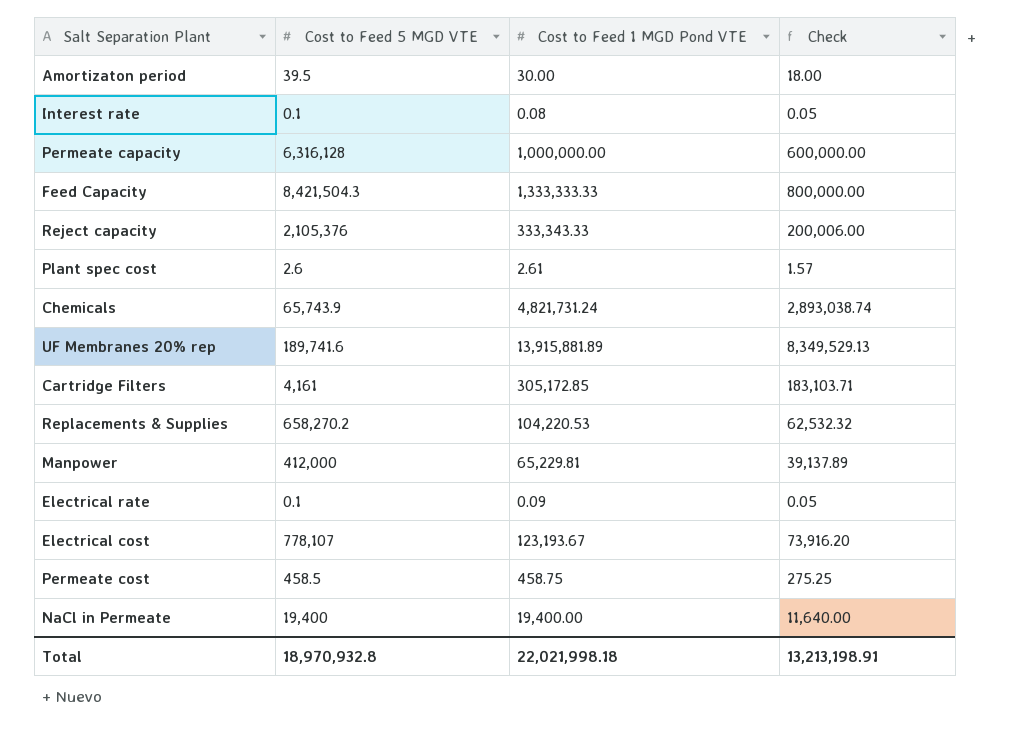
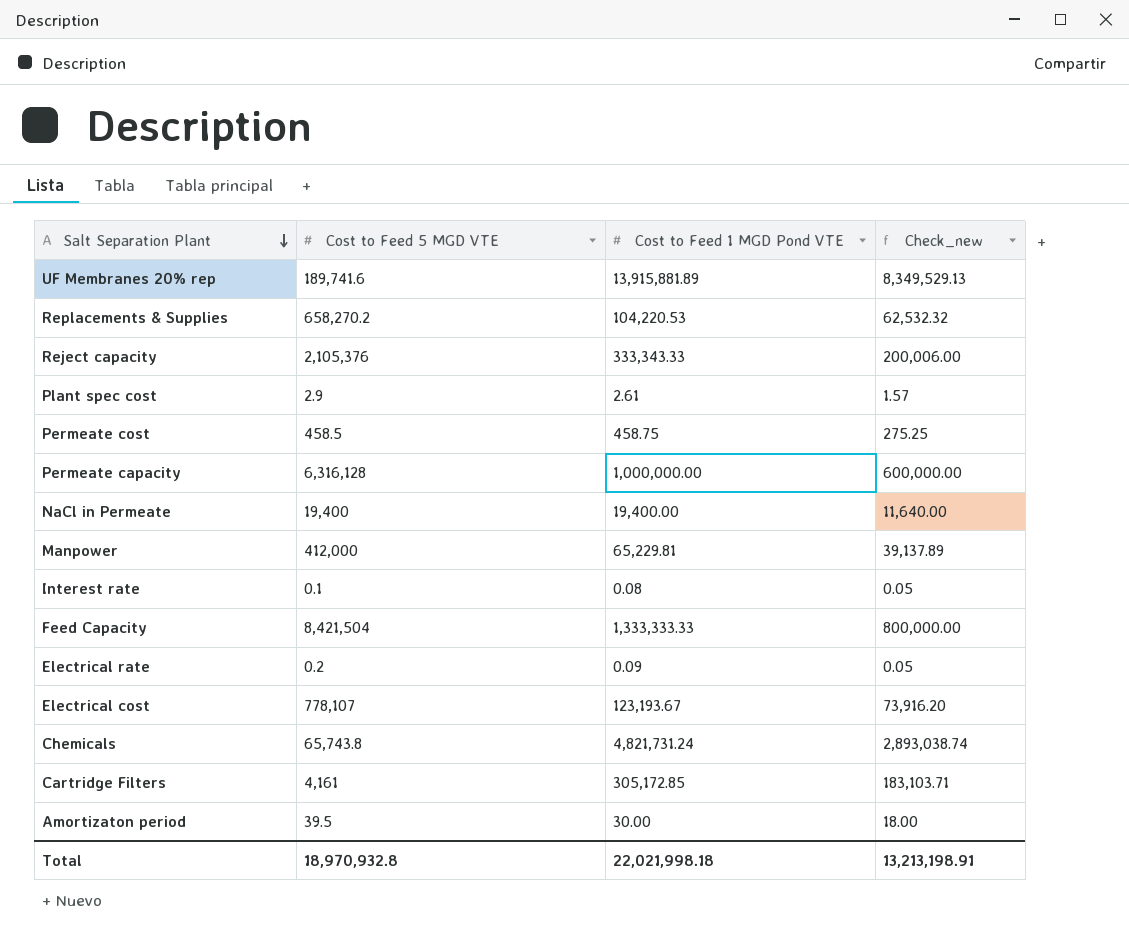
row order: none -> Salt Separation Plant descending
column name: Check -> Check_new
Plant spec cost | Cost to Feed 5 MGD VTE: 2.6 -> 2.9
Feed Capacity | Cost to Feed 5 MGD VTE: 8,421,504.3 -> 8,421,504
Electrical rate | Cost to Feed 5 MGD VTE: 0.1 -> 0.2
Chemicals | Cost to Feed 5 MGD VTE: 65,743.9 -> 65,743.8

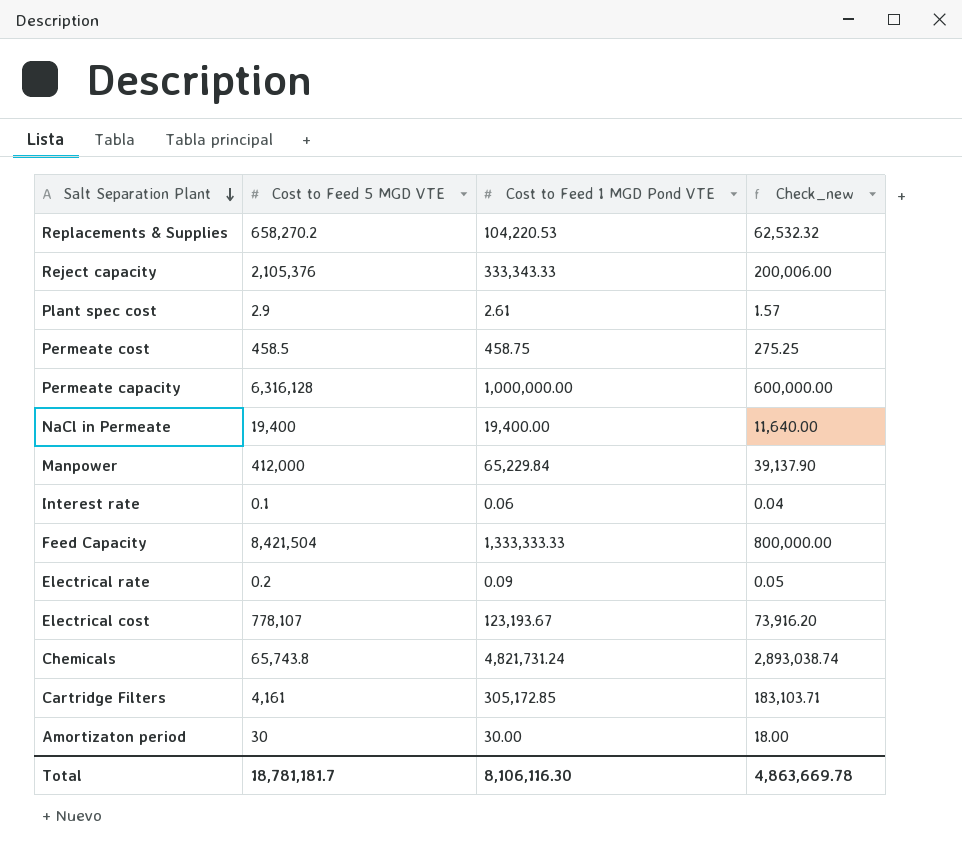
row UF Membranes 20% rep: 189,741.6 | 13,915,881.89 | 8,349,529.13 -> none
Manpower | Cost to Feed 1 MGD Pond VTE: 65,229.81 -> 65,229.84
Manpower | Check_new: 39,137.89 -> 39,137.90
Interest rate | Cost to Feed 1 MGD Pond VTE: 0.08 -> 0.06
Interest rate | Check_new: 0.05 -> 0.04
Amortizaton period | Cost to Feed 5 MGD VTE: 39.5 -> 30
Total | Cost to Feed 5 MGD VTE: 18,970,932.8 -> 18,781,181.7
Total | Cost to Feed 1 MGD Pond VTE: 22,021,998.18 -> 8,106,116.30
Total | Check_new: 13,213,198.91 -> 4,863,669.78

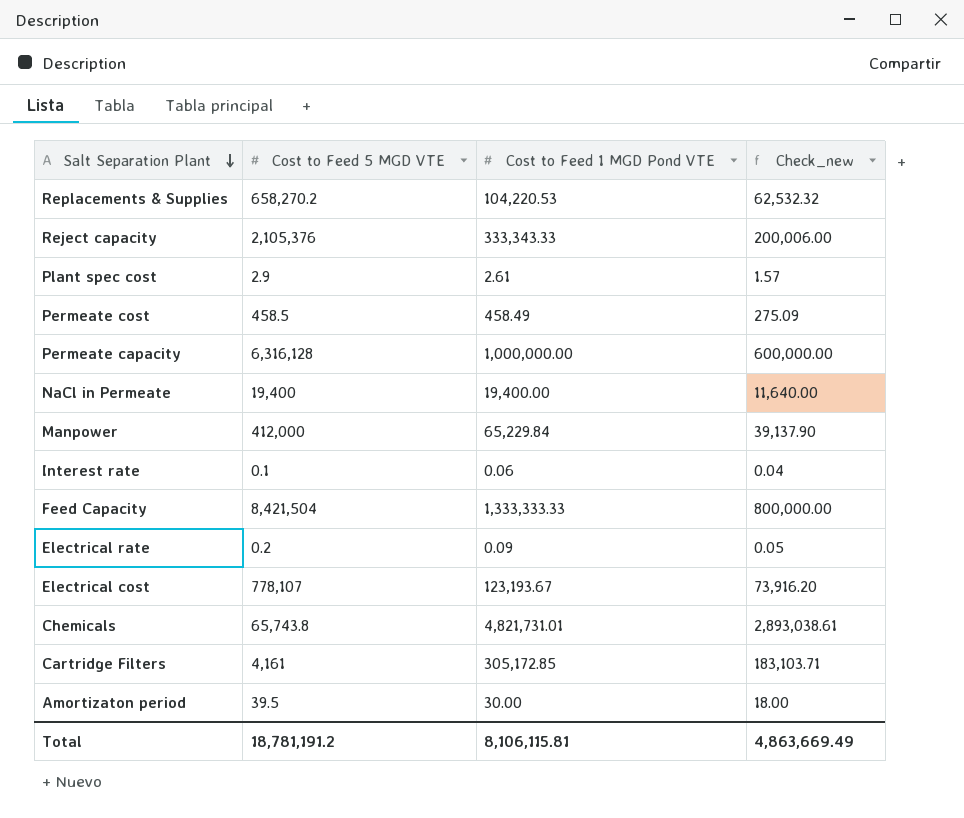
Permeate cost | Cost to Feed 1 MGD Pond VTE: 458.75 -> 458.49
Permeate cost | Check_new: 275.25 -> 275.09
Chemicals | Cost to Feed 1 MGD Pond VTE: 4,821,731.24 -> 4,821,731.01
Chemicals | Check_new: 2,893,038.74 -> 2,893,038.61
Amortizaton period | Cost to Feed 5 MGD VTE: 30 -> 39.5
Total | Cost to Feed 5 MGD VTE: 18,781,181.7 -> 18,781,191.2
Total | Cost to Feed 1 MGD Pond VTE: 8,106,116.30 -> 8,106,115.81
Total | Check_new: 4,863,669.78 -> 4,863,669.49

